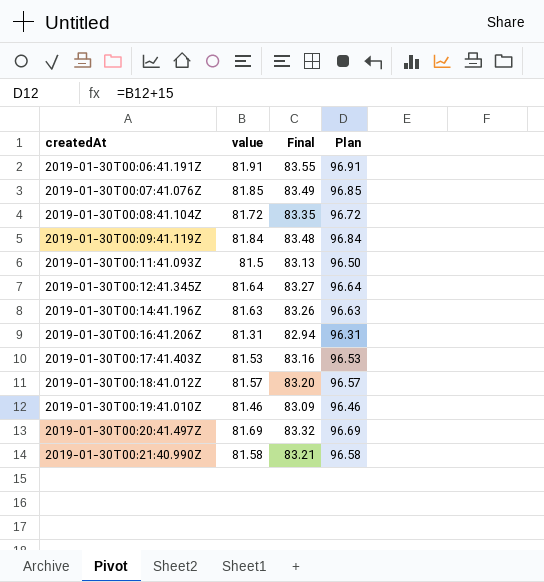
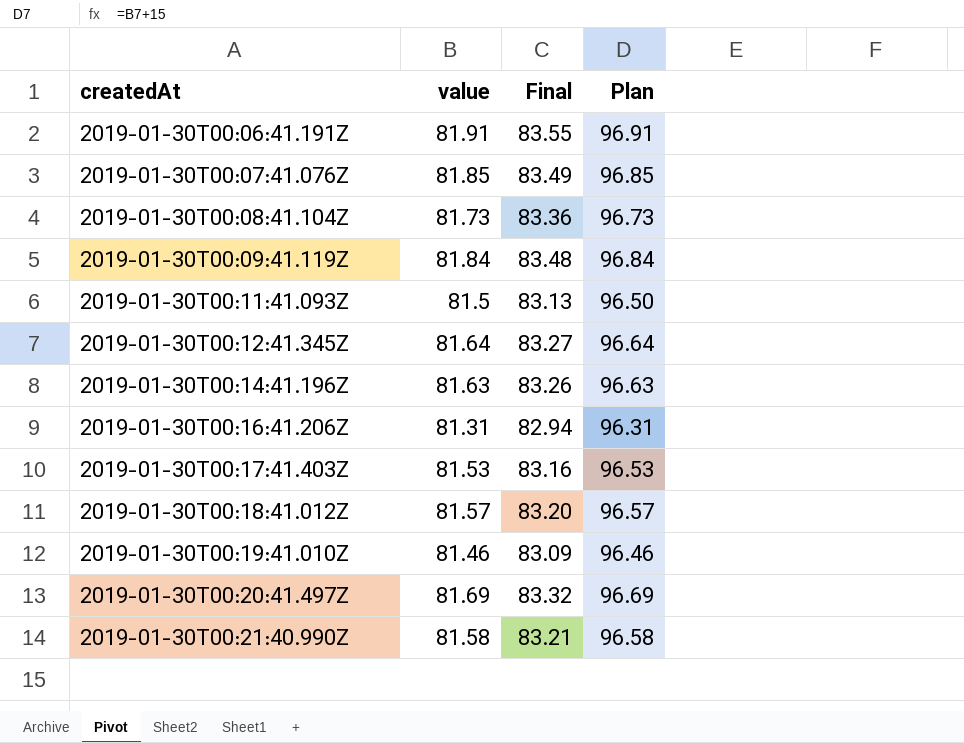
2019-01-30T00:08:41.104Z | value: 81.72 -> 81.73
2019-01-30T00:08:41.104Z | Final: 83.35 -> 83.36
2019-01-30T00:08:41.104Z | Plan: 96.72 -> 96.73

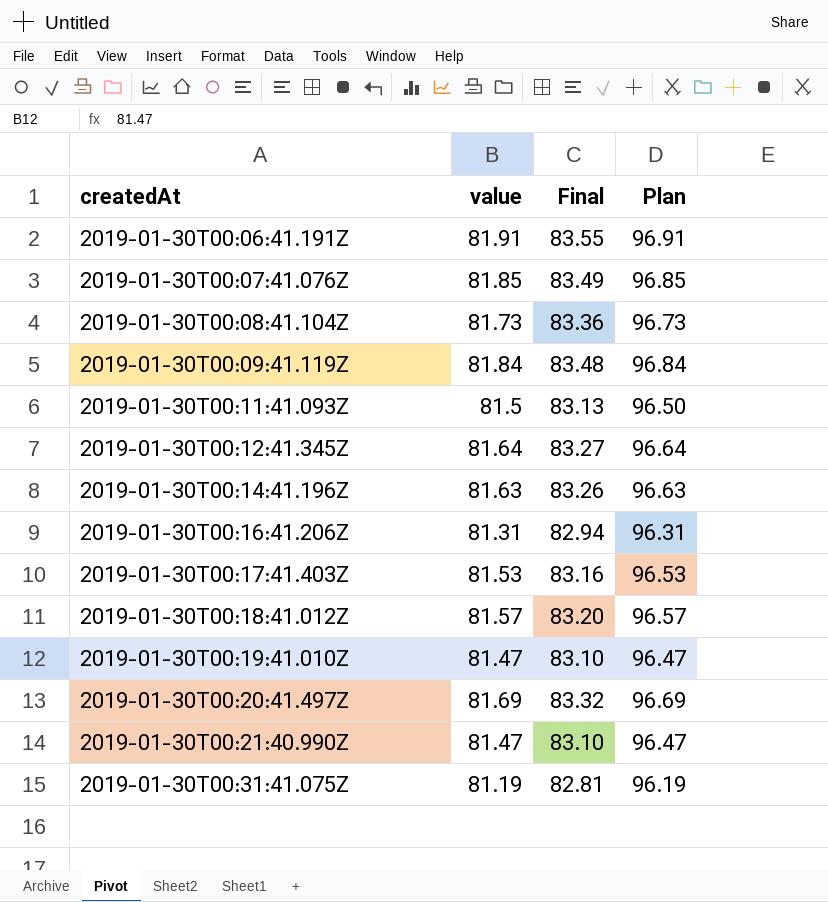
2019-01-30T00:19:41.010Z | value: 81.46 -> 81.47
2019-01-30T00:19:41.010Z | Final: 83.09 -> 83.10
2019-01-30T00:19:41.010Z | Plan: 96.46 -> 96.47
2019-01-30T00:21:40.990Z | value: 81.58 -> 81.47
2019-01-30T00:21:40.990Z | Final: 83.21 -> 83.10
2019-01-30T00:21:40.990Z | Plan: 96.58 -> 96.47
row 2019-01-30T00:31:41.075Z: none -> 81.19 | 82.81 | 96.19

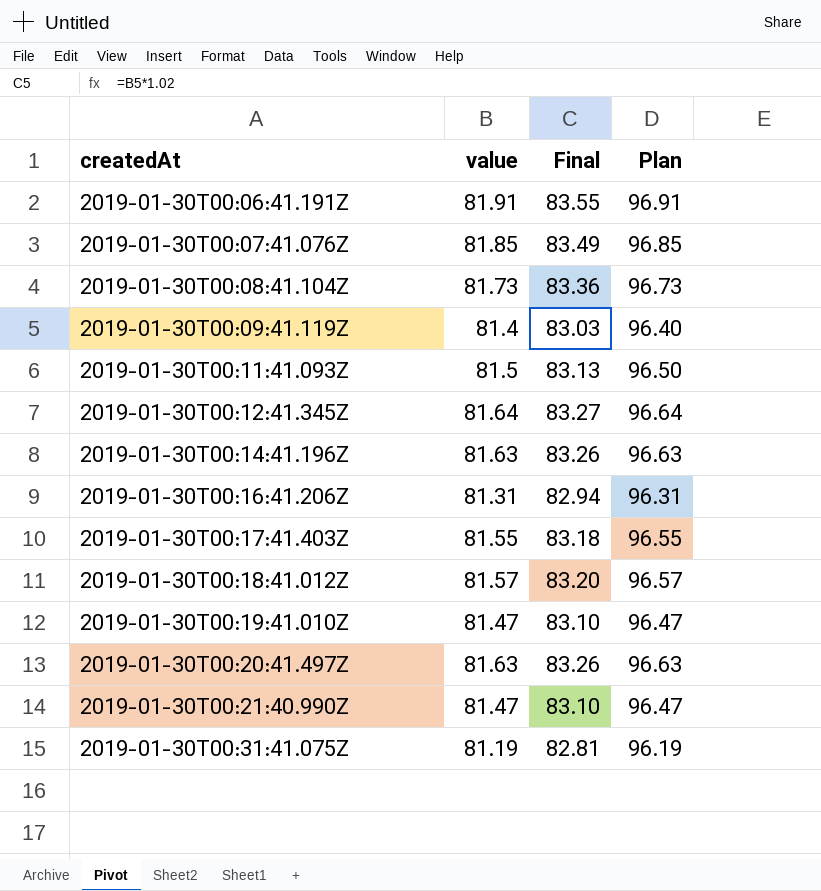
2019-01-30T00:09:41.119Z | value: 81.84 -> 81.4
2019-01-30T00:09:41.119Z | Final: 83.48 -> 83.03
2019-01-30T00:09:41.119Z | Plan: 96.84 -> 96.40
2019-01-30T00:17:41.403Z | value: 81.53 -> 81.55
2019-01-30T00:17:41.403Z | Final: 83.16 -> 83.18
2019-01-30T00:17:41.403Z | Plan: 96.53 -> 96.55
2019-01-30T00:20:41.497Z | value: 81.69 -> 81.63
2019-01-30T00:20:41.497Z | Final: 83.32 -> 83.26
2019-01-30T00:20:41.497Z | Plan: 96.69 -> 96.63

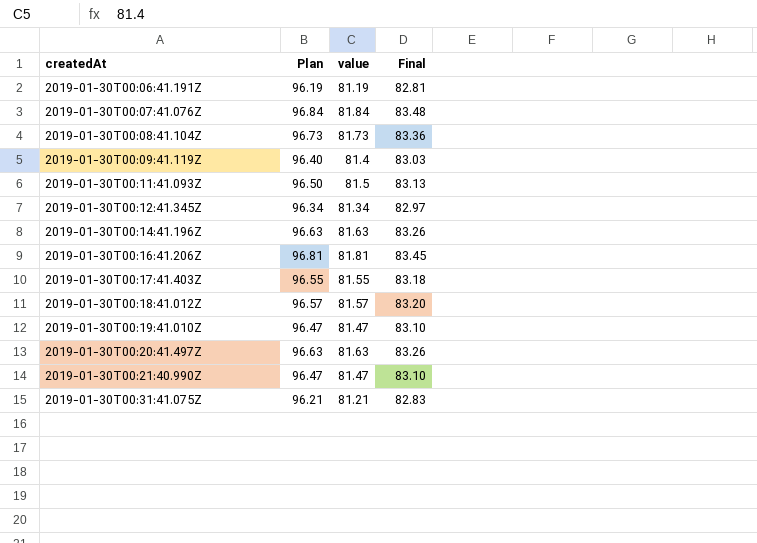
column Plan | position: 4 -> 2
2019-01-30T00:06:41.191Z | Plan: 96.91 -> 96.19
2019-01-30T00:06:41.191Z | value: 81.91 -> 81.19
2019-01-30T00:06:41.191Z | Final: 83.55 -> 82.81
2019-01-30T00:07:41.076Z | Plan: 96.85 -> 96.84
2019-01-30T00:07:41.076Z | value: 81.85 -> 81.84
2019-01-30T00:07:41.076Z | Final: 83.49 -> 83.48
2019-01-30T00:12:41.345Z | Plan: 96.64 -> 96.34
2019-01-30T00:12:41.345Z | value: 81.64 -> 81.34
2019-01-30T00:12:41.345Z | Final: 83.27 -> 82.97
2019-01-30T00:16:41.206Z | Plan: 96.31 -> 96.81
2019-01-30T00:16:41.206Z | value: 81.31 -> 81.81
2019-01-30T00:16:41.206Z | Final: 82.94 -> 83.45
2019-01-30T00:31:41.075Z | Plan: 96.19 -> 96.21
2019-01-30T00:31:41.075Z | value: 81.19 -> 81.21
2019-01-30T00:31:41.075Z | Final: 82.81 -> 82.83

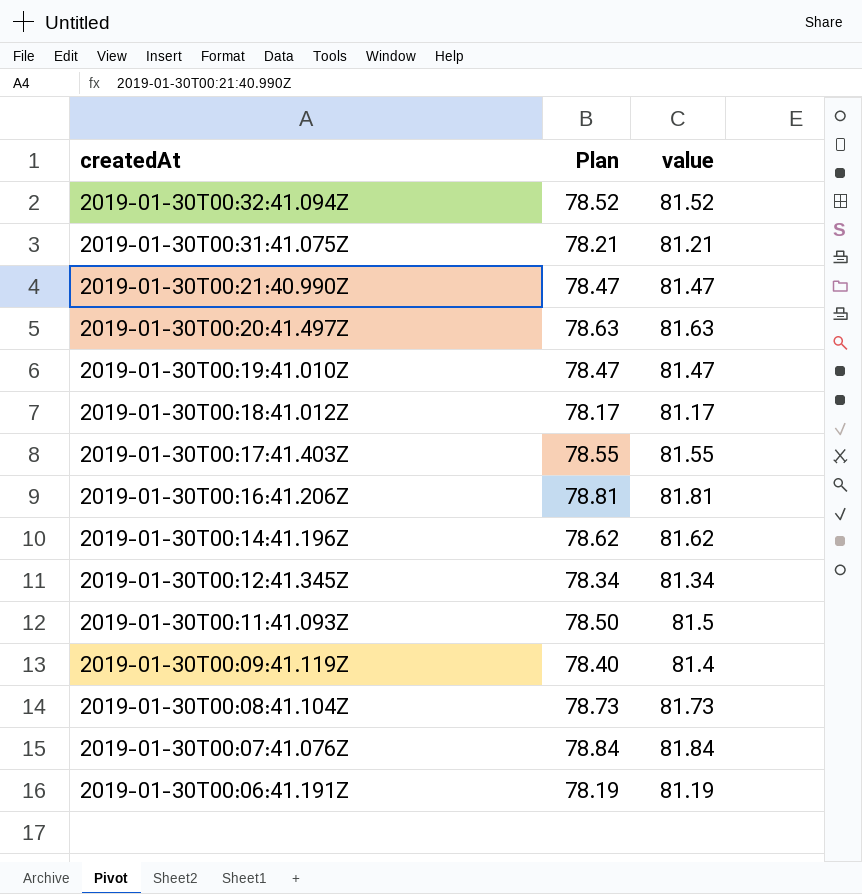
row order: createdAt ascending -> createdAt descending
column Final | formula: [value] * 1.02 -> none
column Plan | formula: [value] + 15 -> [value] - 3
row 2019-01-30T00:32:41.094Z: none -> 78.52 | 81.52
2019-01-30T00:18:41.012Z | value: 81.57 -> 81.17
2019-01-30T00:14:41.196Z | value: 81.63 -> 81.62

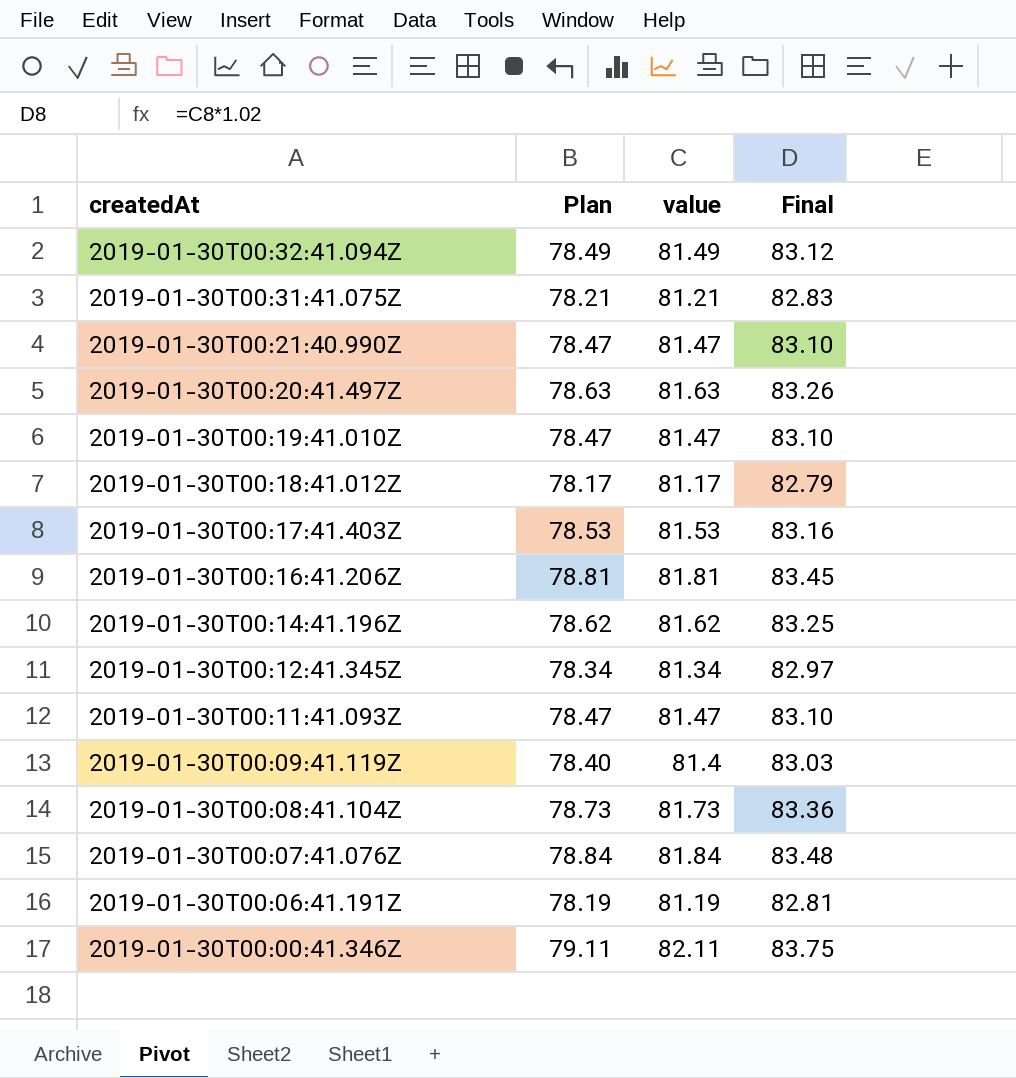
column Final | formula: none -> [value] * 1.02
2019-01-30T00:32:41.094Z | Plan: 78.52 -> 78.49
2019-01-30T00:32:41.094Z | value: 81.52 -> 81.49
2019-01-30T00:17:41.403Z | Plan: 78.55 -> 78.53
2019-01-30T00:17:41.403Z | value: 81.55 -> 81.53
2019-01-30T00:11:41.093Z | Plan: 78.50 -> 78.47
2019-01-30T00:11:41.093Z | value: 81.5 -> 81.47
row 2019-01-30T00:00:41.346Z: none -> 79.11 | 82.11 | 83.75

